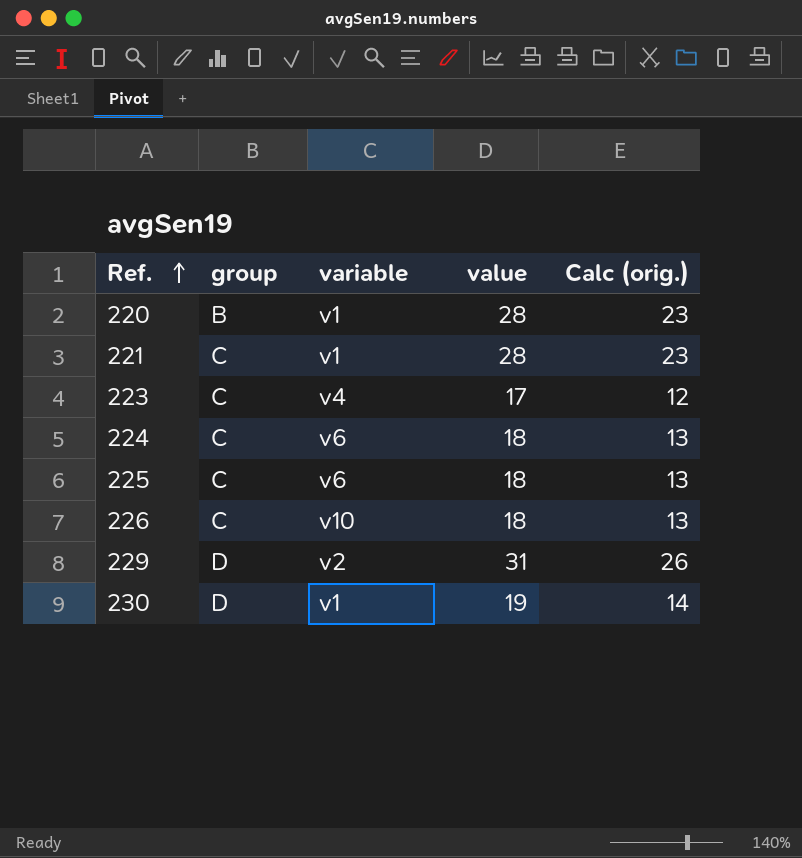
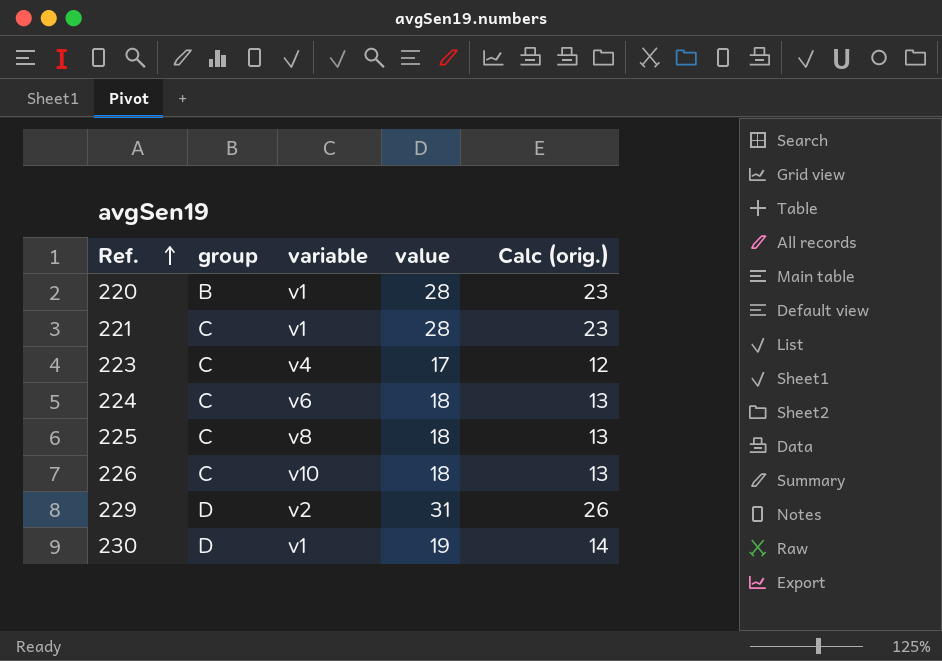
225 | variable: v6 -> v8

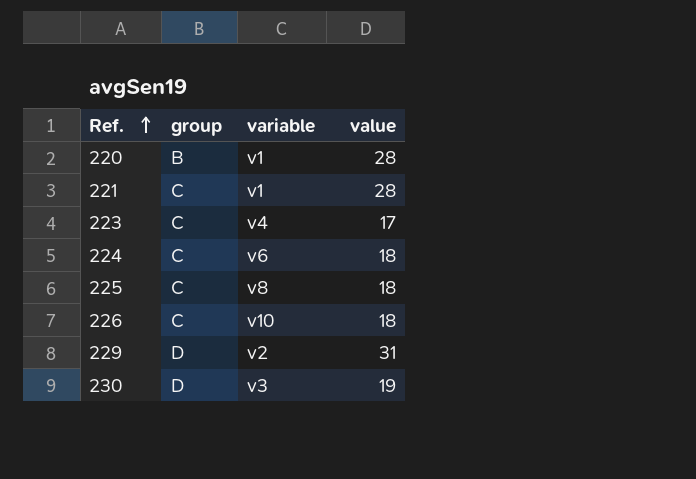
column Calc (orig.) | formula: [value] - 5 -> none
230 | variable: v1 -> v3

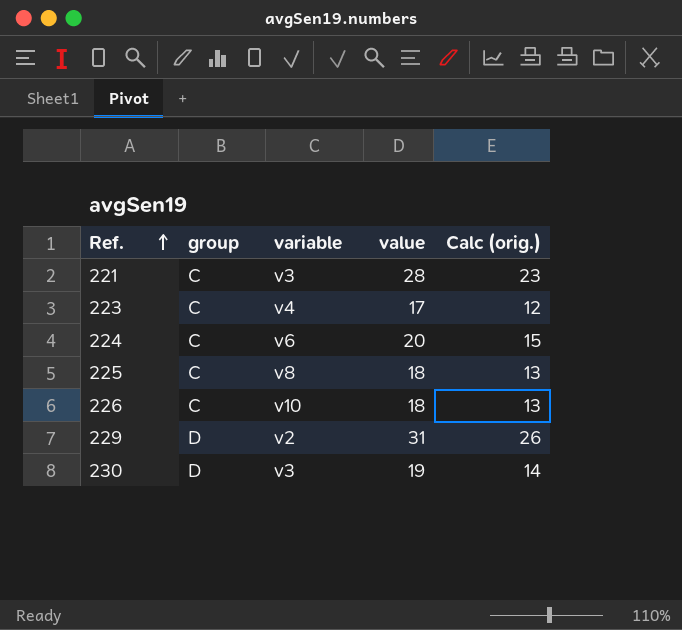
column Calc (orig.) | formula: none -> [value] - 5
row 220: B | v1 | 28 -> none
221 | variable: v1 -> v3
224 | value: 18 -> 20

